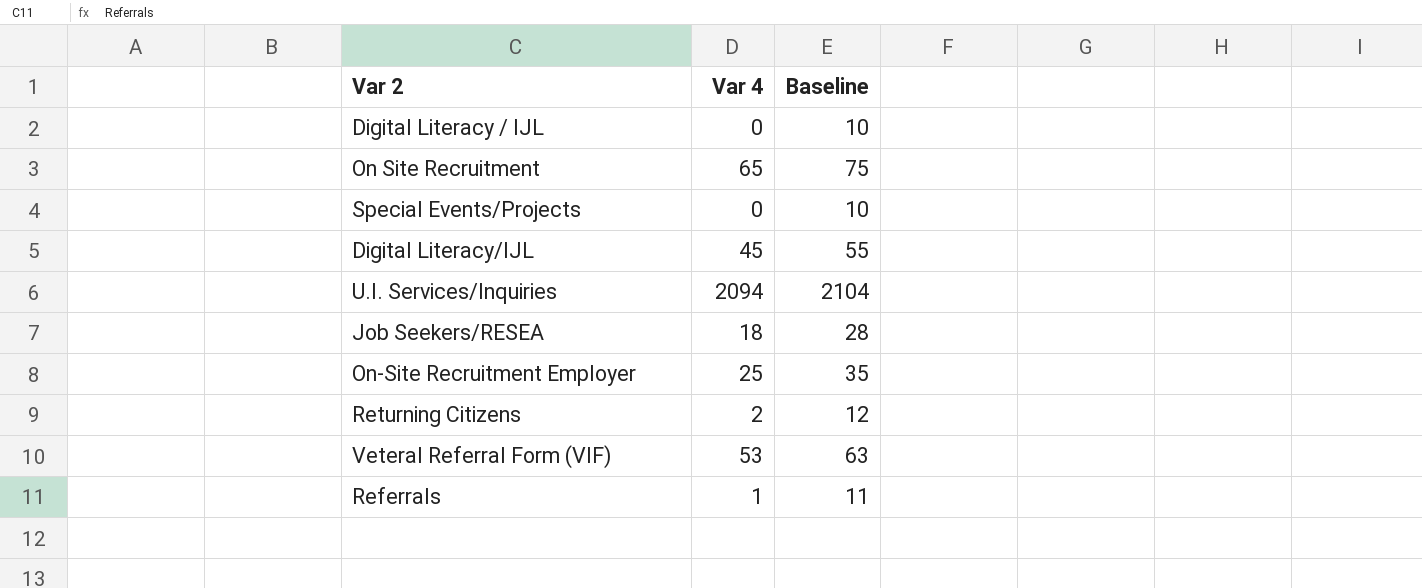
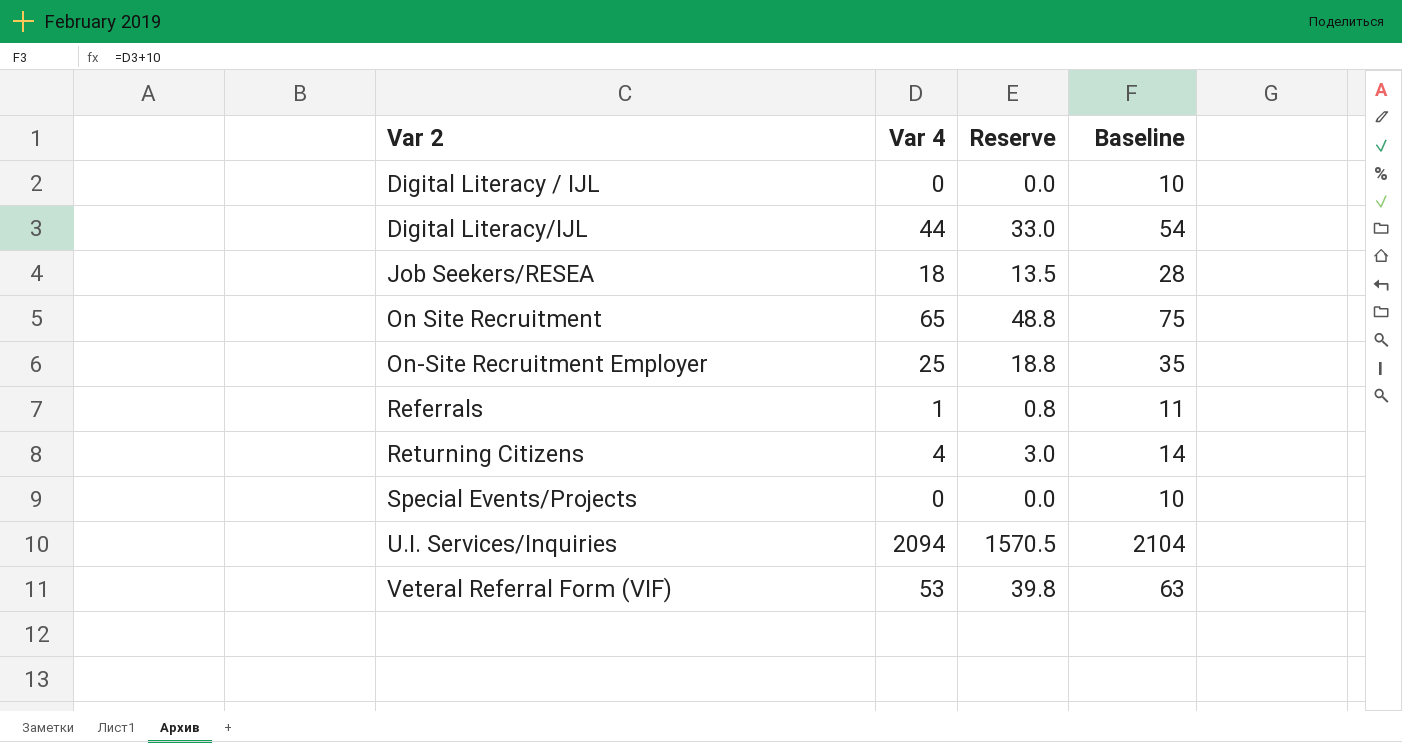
row order: none -> Var 2 ascending
column Reserve | formula: none -> [Var 4] * 0.75
Digital Literacy/IJL | Var 4: 45 -> 44
Digital Literacy/IJL | Baseline: 55 -> 54
Returning Citizens | Var 4: 2 -> 4
Returning Citizens | Baseline: 12 -> 14

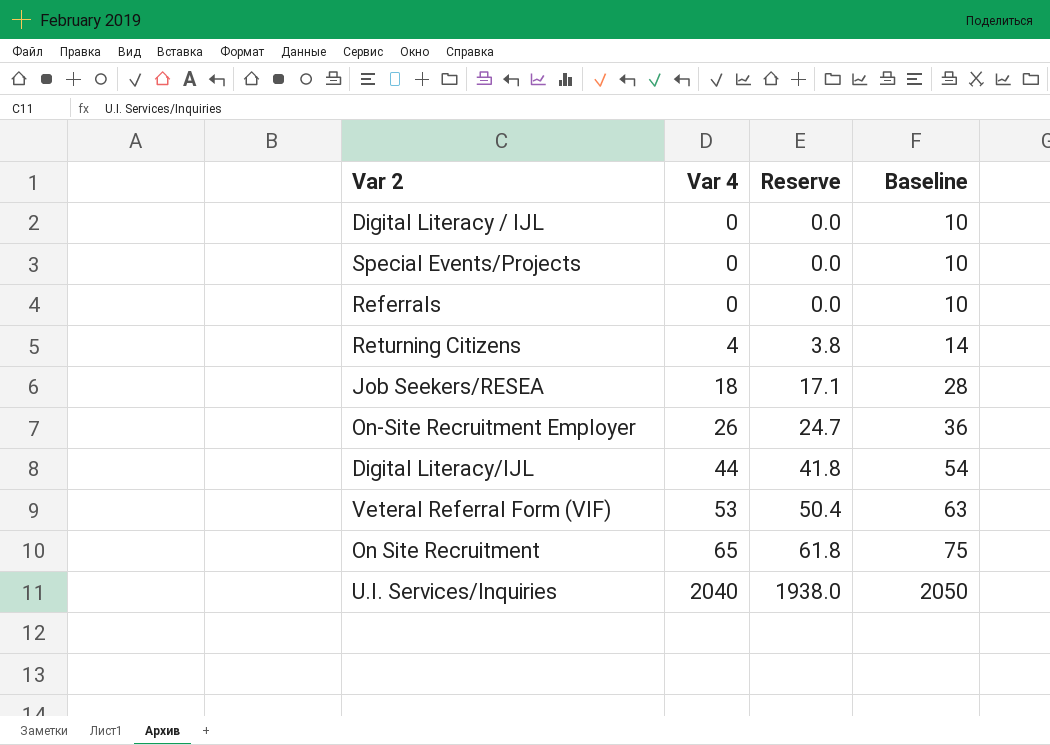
row order: Var 2 ascending -> Var 4 ascending
column Reserve | formula: [Var 4] * 0.75 -> [Var 4] * 0.95
Referrals | Var 4: 1 -> 0
Referrals | Baseline: 11 -> 10
On-Site Recruitment Employer | Var 4: 25 -> 26
On-Site Recruitment Employer | Baseline: 35 -> 36
U.I. Services/Inquiries | Var 4: 2094 -> 2040
U.I. Services/Inquiries | Baseline: 2104 -> 2050

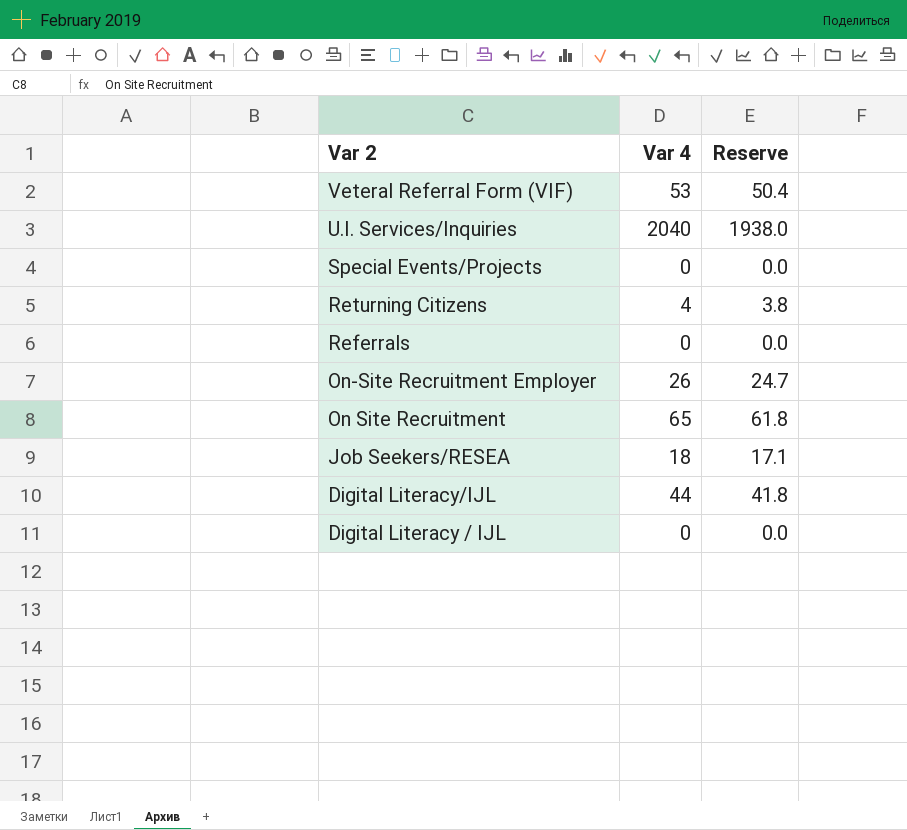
row order: Var 4 ascending -> Var 2 descending
column Baseline | formula: [Var 4] + 10 -> none

